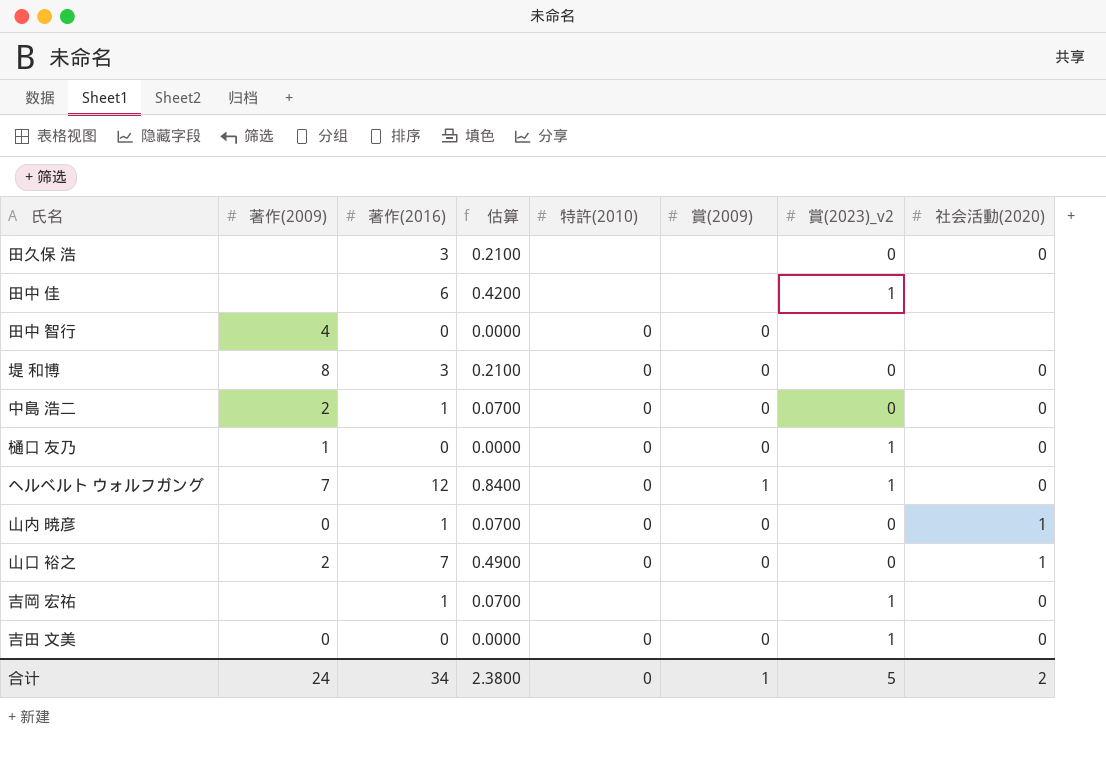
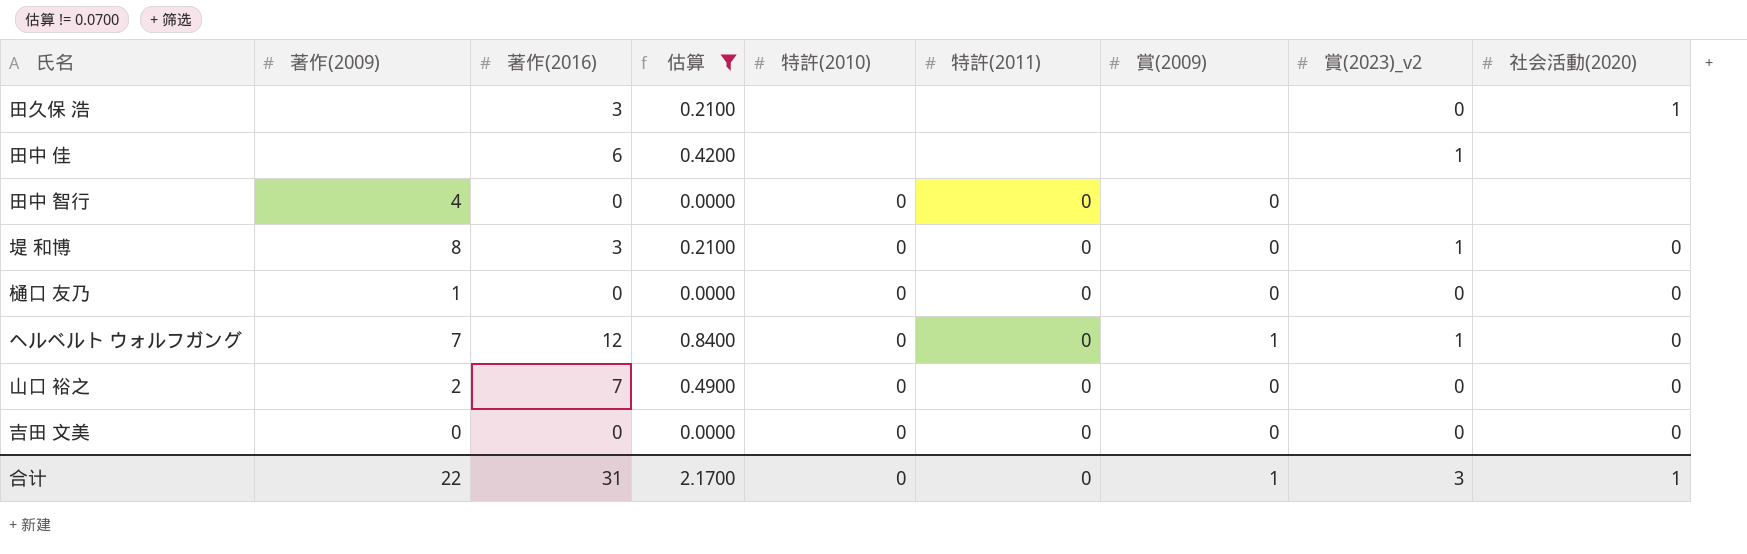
filter: none -> 估算 != 0.0700
column 特許(2011) | position: none -> 6
田久保 浩 | 社会活動(2020): 0 -> 1
堤 和博 | 賞(2023)_v2: 0 -> 1
樋口 友乃 | 賞(2023)_v2: 1 -> 0
山口 裕之 | 社会活動(2020): 1 -> 0
吉田 文美 | 賞(2023)_v2: 1 -> 0
合计 | 著作(2009): 24 -> 22
合计 | 著作(2016): 34 -> 31
合计 | 估算: 2.3800 -> 2.1700
合计 | 賞(2023)_v2: 5 -> 3
合计 | 社会活動(2020): 2 -> 1

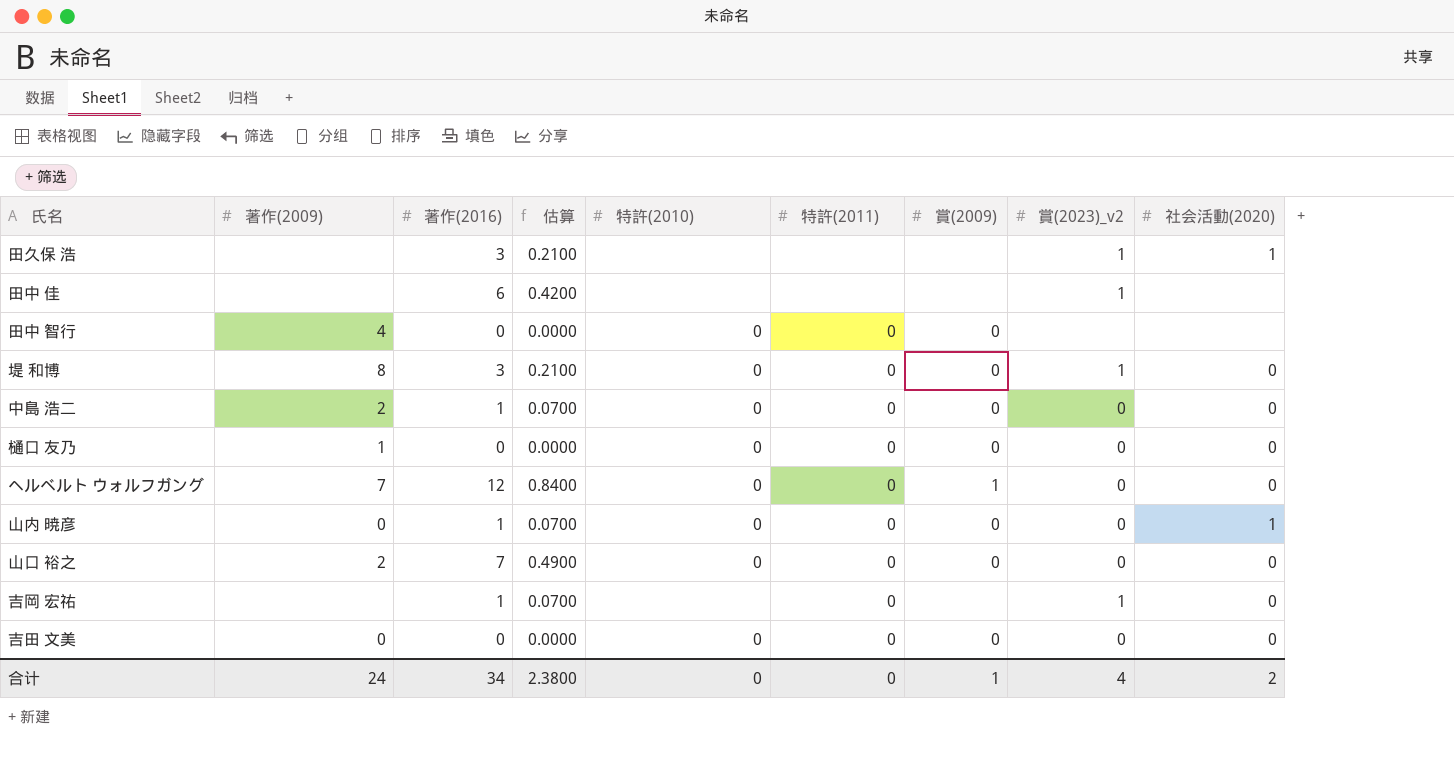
filter: 估算 != 0.0700 -> none
田久保 浩 | 賞(2023)_v2: 0 -> 1
ヘルベルト ウォルフガング | 賞(2023)_v2: 1 -> 0
合计 | 著作(2009): 22 -> 24
合计 | 著作(2016): 31 -> 34
合计 | 估算: 2.1700 -> 2.3800
合计 | 賞(2023)_v2: 3 -> 4
合计 | 社会活動(2020): 1 -> 2

